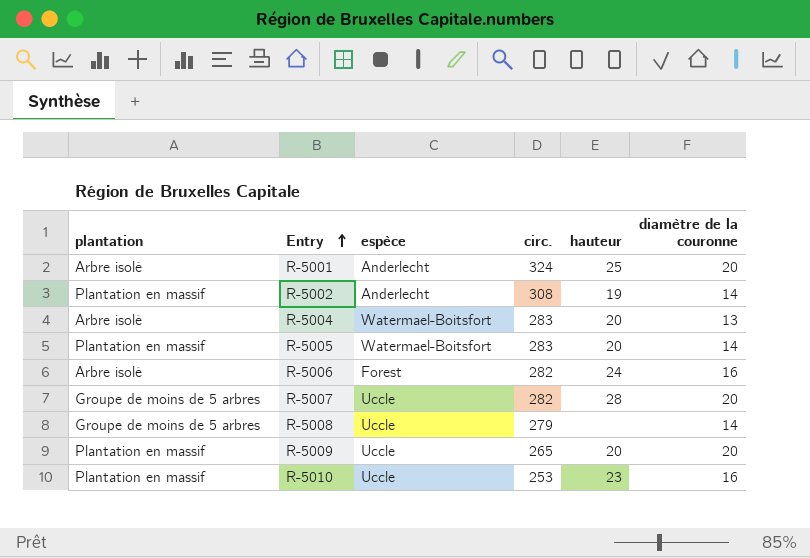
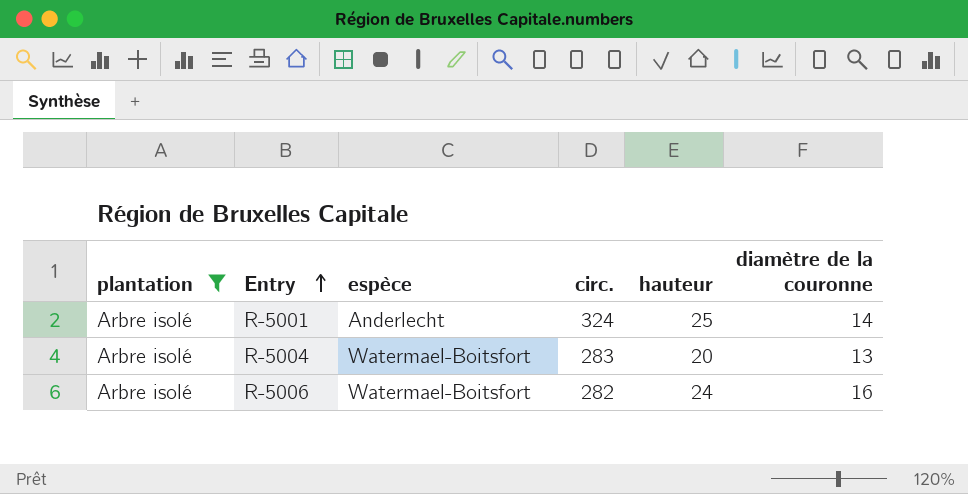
filter: none -> plantation = Arbre isolé
R-5001 | diamètre de la couronne: 20 -> 14
R-5006 | espèce: Forest -> Watermael-Boitsfort

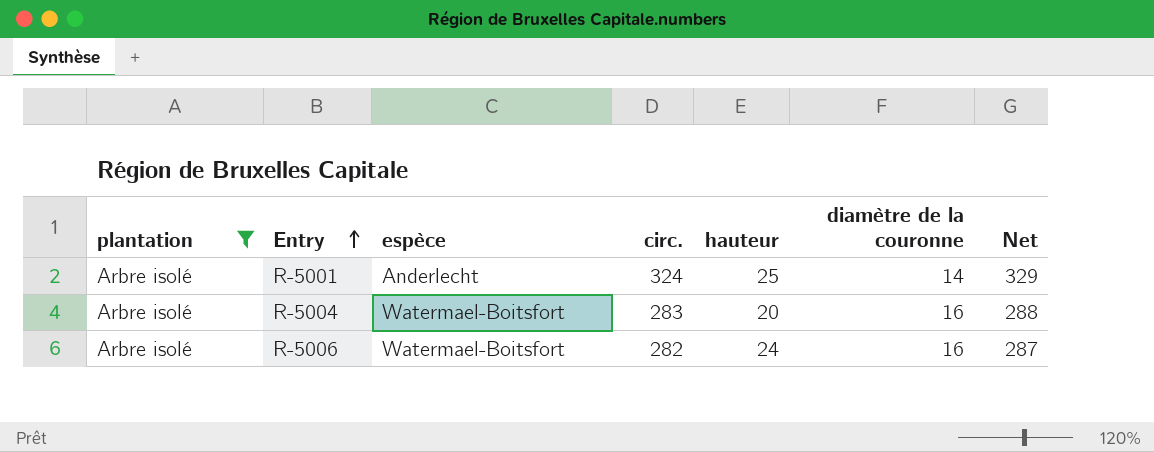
column Net | formula: none -> [circ.] + 5
R-5004 | diamètre de la couronne: 13 -> 16

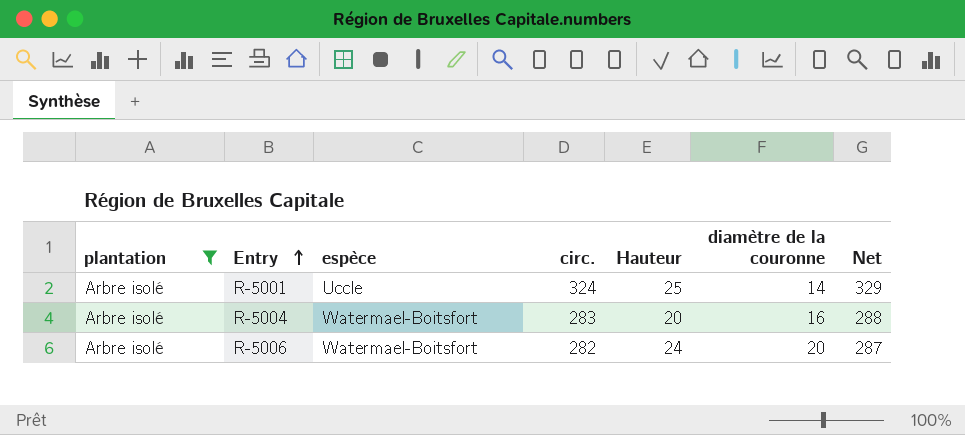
column name: hauteur -> Hauteur
R-5001 | espèce: Anderlecht -> Uccle
R-5006 | diamètre de la couronne: 16 -> 20

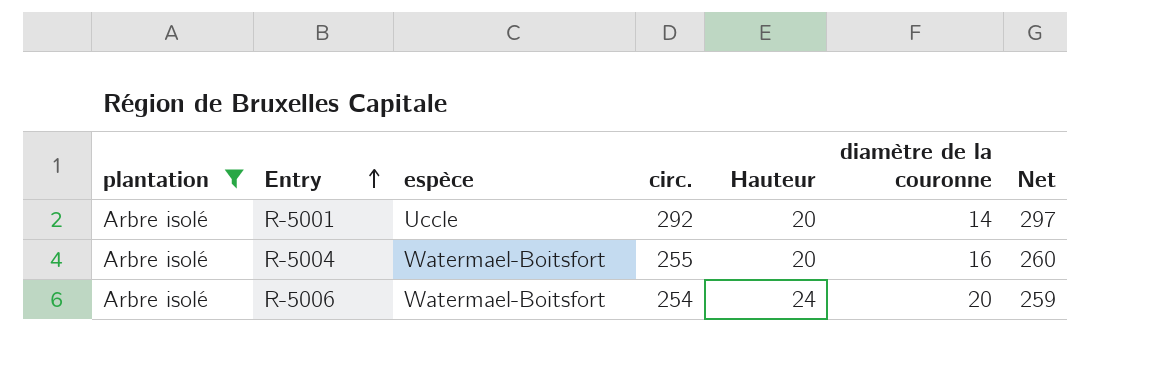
R-5001 | circ.: 324 -> 292
R-5001 | Hauteur: 25 -> 20
R-5001 | Net: 329 -> 297
R-5004 | circ.: 283 -> 255
R-5004 | Net: 288 -> 260
R-5006 | circ.: 282 -> 254
R-5006 | Net: 287 -> 259

